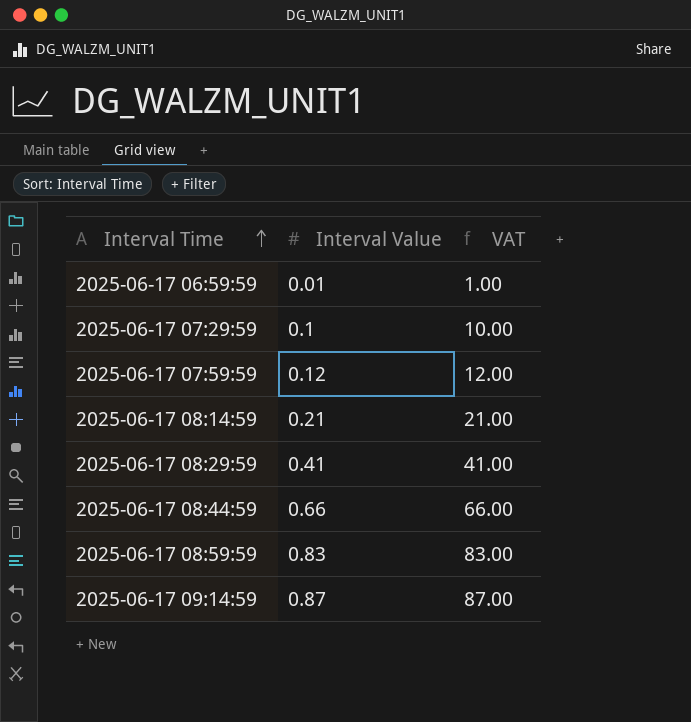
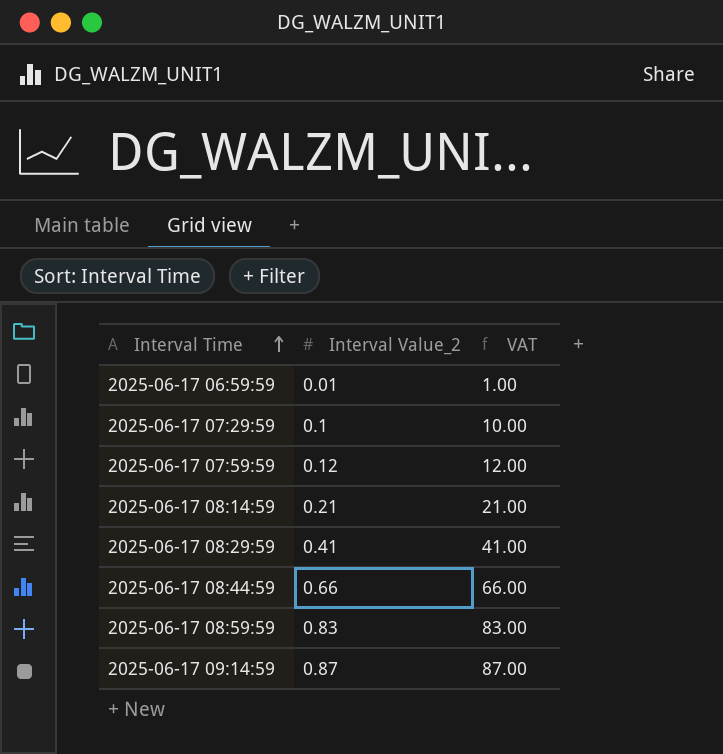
column name: Interval Value -> Interval Value_2

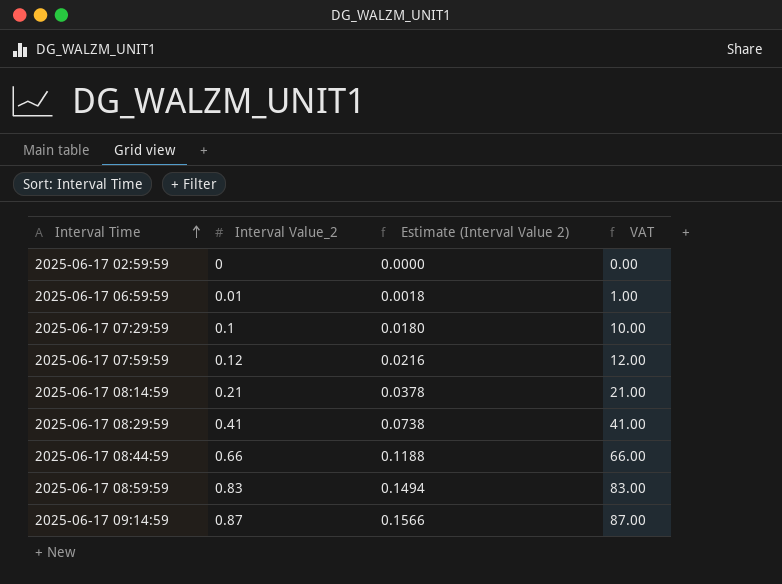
column Estimate (Interval Value 2) | formula: none -> [Interval Value_2] * 0.18
row 2025-06-17 02:59:59: none -> 0 | 0.0000 | 0.00

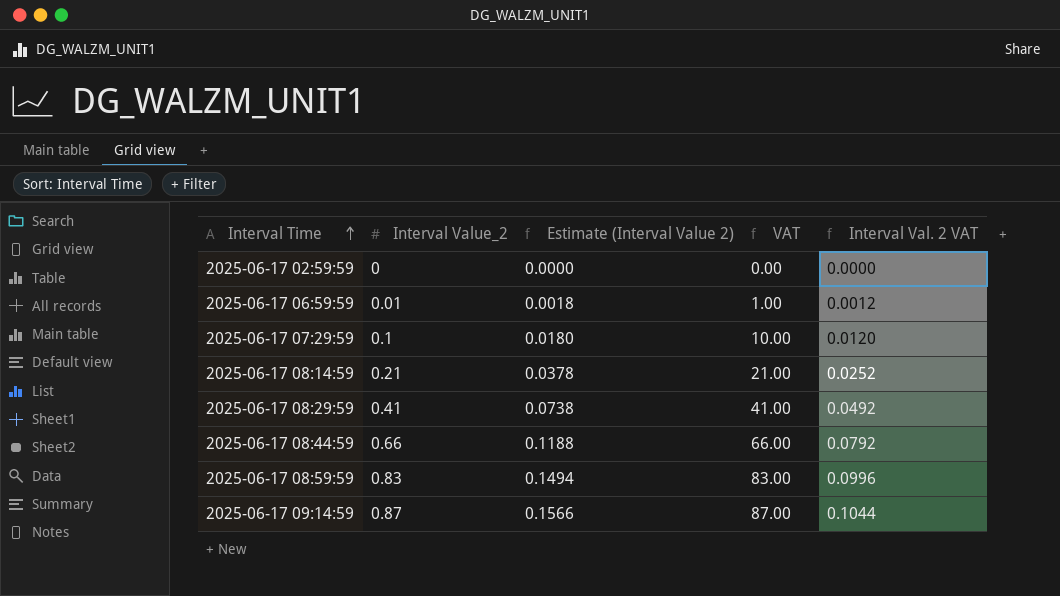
column Interval Val. 2 VAT | formula: none -> [Interval Value_2] * 0.12
row 2025-06-17 07:59:59: 0.12 | 0.0216 | 12.00 -> none

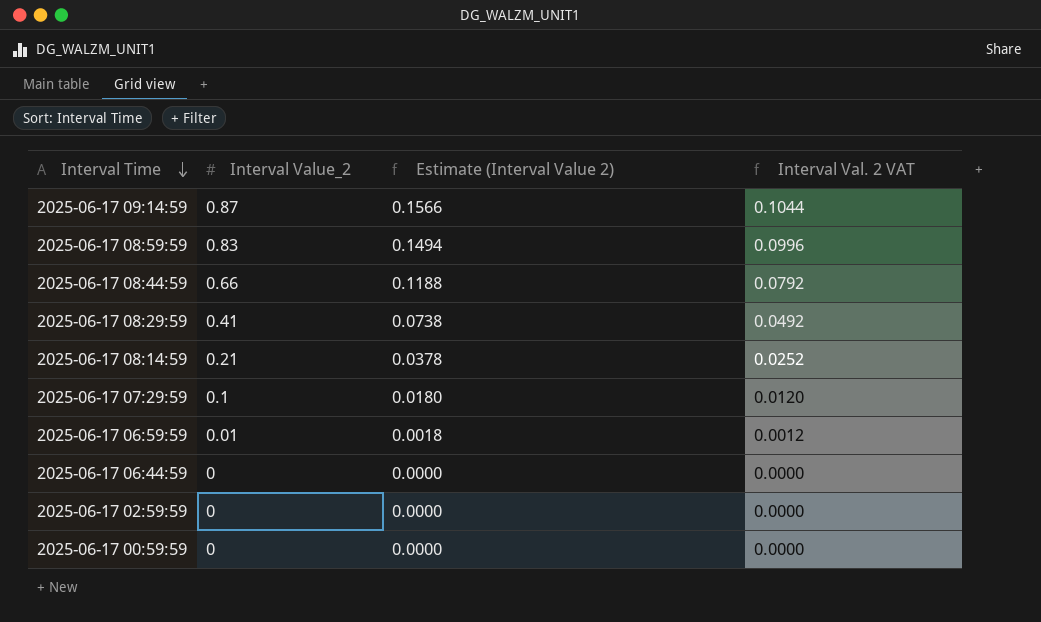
row order: Interval Time ascending -> Interval Time descending
column VAT | formula: [Interval Value_2] * 100 -> none
row 2025-06-17 06:44:59: none -> 0 | 0.0000 | 0.0000
row 2025-06-17 00:59:59: none -> 0 | 0.0000 | 0.0000

